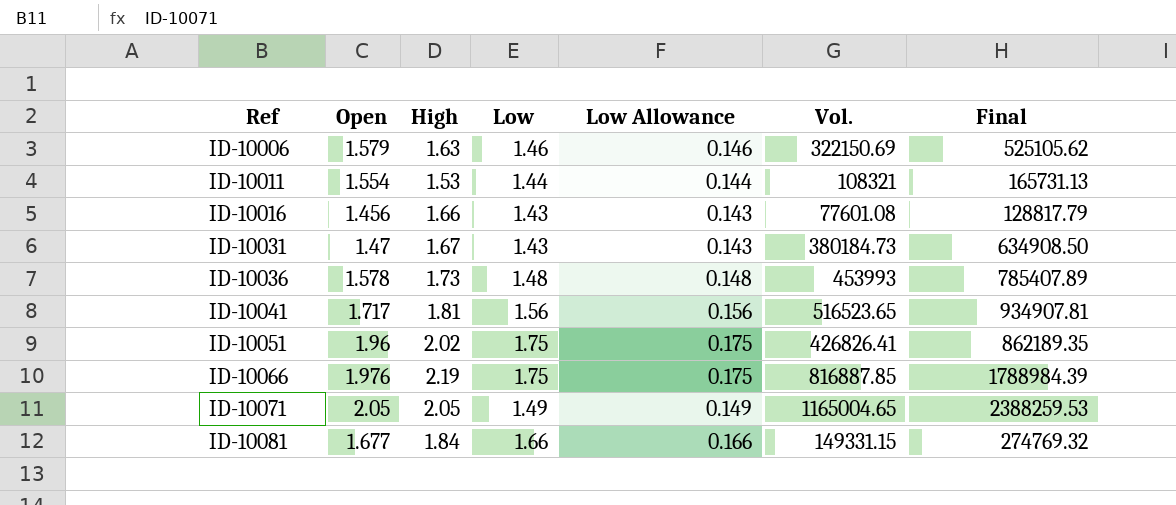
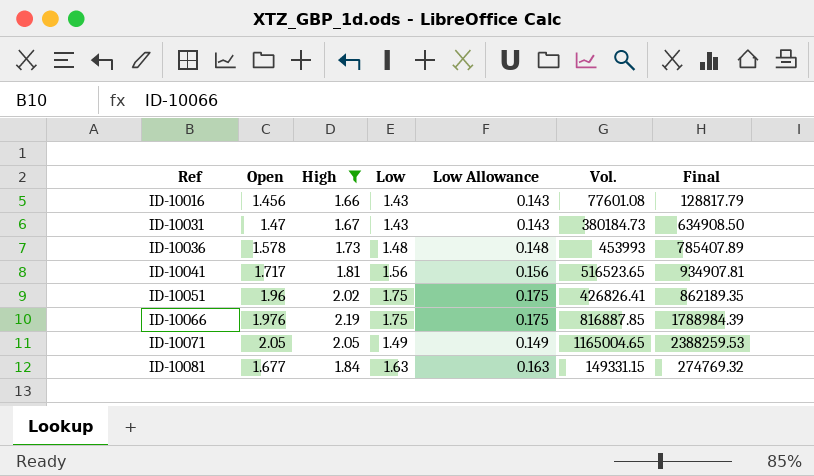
filter: none -> High >= 1.66
ID-10081 | Low: 1.66 -> 1.63
ID-10081 | Low Allowance: 0.166 -> 0.163

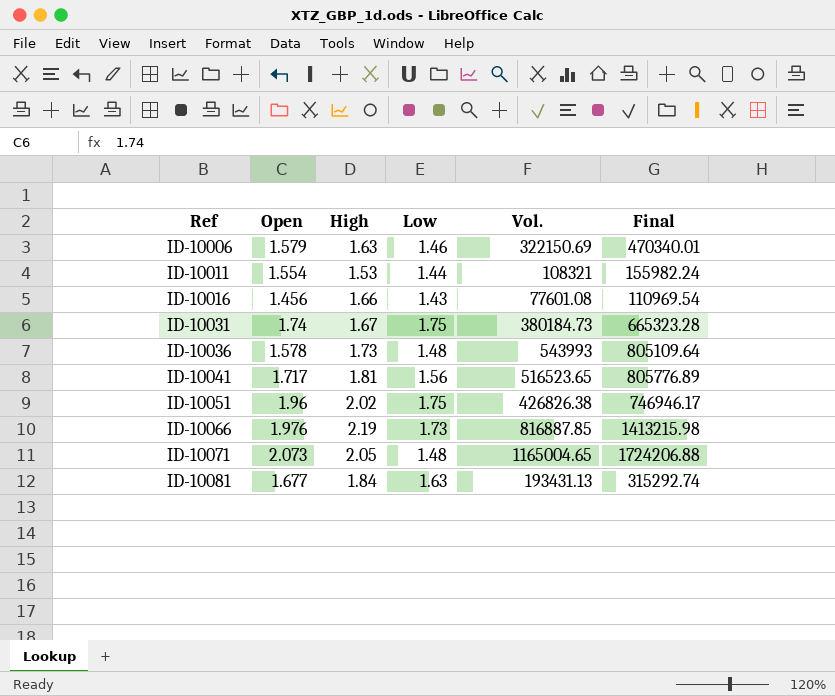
filter: High >= 1.66 -> none
column Low Allowance | formula: [Low] * 0.1 -> none
column Final | formula: [High] * [Vol.] -> [Low] * [Vol.]
ID-10031 | Open: 1.47 -> 1.74
ID-10031 | Low: 1.43 -> 1.75
ID-10036 | Vol.: 453993 -> 543993
ID-10051 | Vol.: 426826.41 -> 426826.38
ID-10066 | Low: 1.75 -> 1.73
ID-10071 | Open: 2.05 -> 2.073
ID-10071 | Low: 1.49 -> 1.48
ID-10081 | Vol.: 149331.15 -> 193431.13

